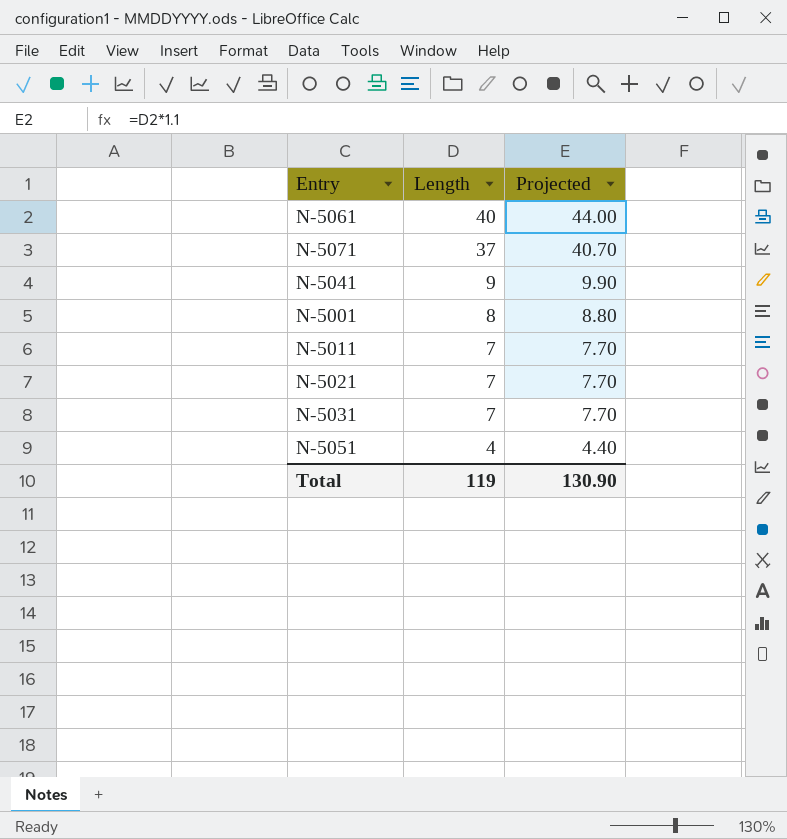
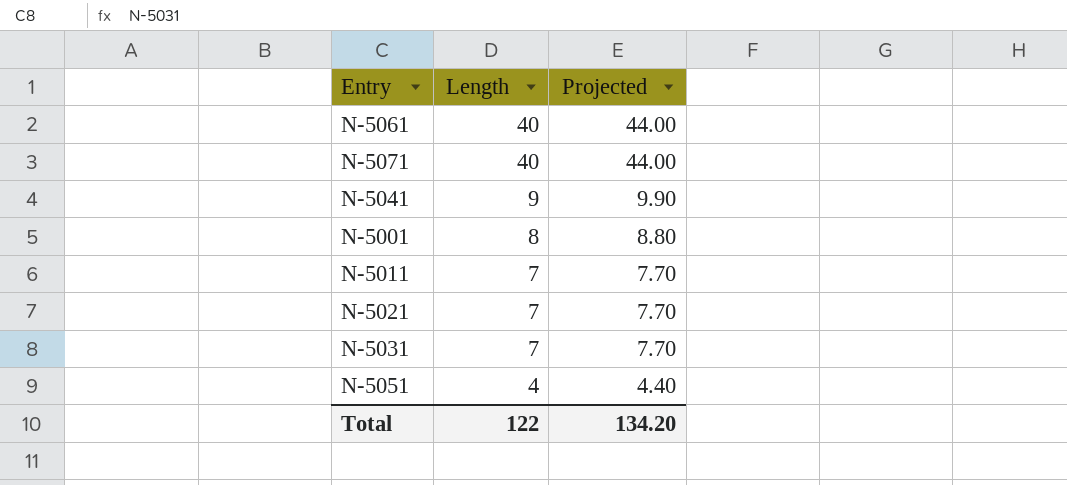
N-5071 | Length: 37 -> 40
N-5071 | Projected: 40.70 -> 44.00
Total | Length: 119 -> 122
Total | Projected: 130.90 -> 134.20

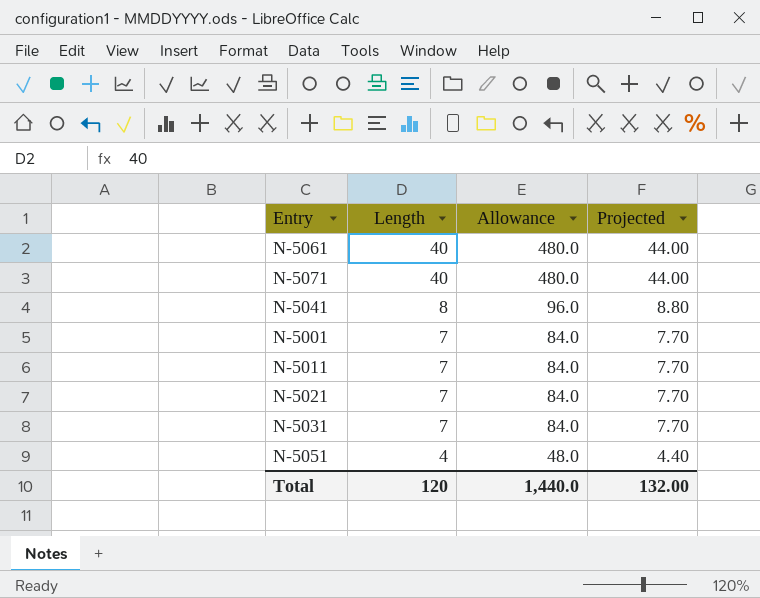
column Allowance | formula: none -> [Length] * 12
N-5041 | Length: 9 -> 8
N-5041 | Projected: 9.90 -> 8.80
N-5001 | Length: 8 -> 7
N-5001 | Projected: 8.80 -> 7.70
Total | Length: 122 -> 120
Total | Projected: 134.20 -> 132.00

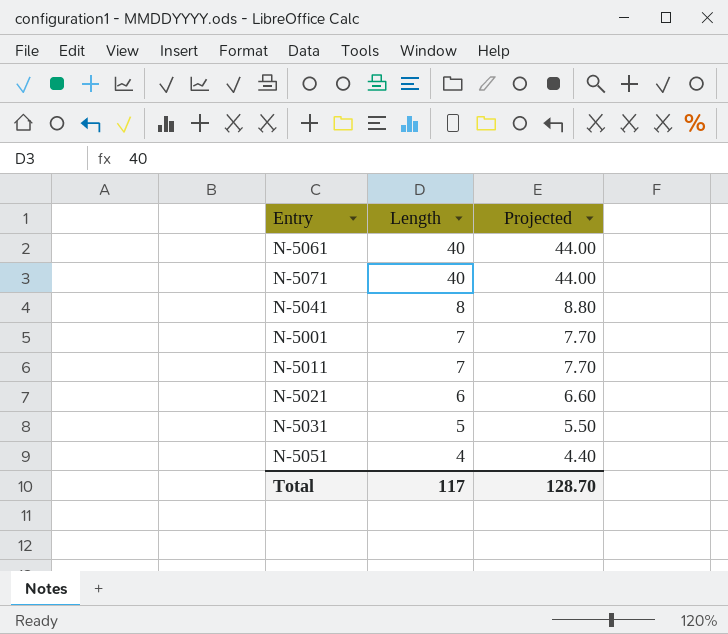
column Allowance | formula: [Length] * 12 -> none
N-5021 | Length: 7 -> 6
N-5021 | Projected: 7.70 -> 6.60
N-5031 | Length: 7 -> 5
N-5031 | Projected: 7.70 -> 5.50
Total | Length: 120 -> 117
Total | Projected: 132.00 -> 128.70

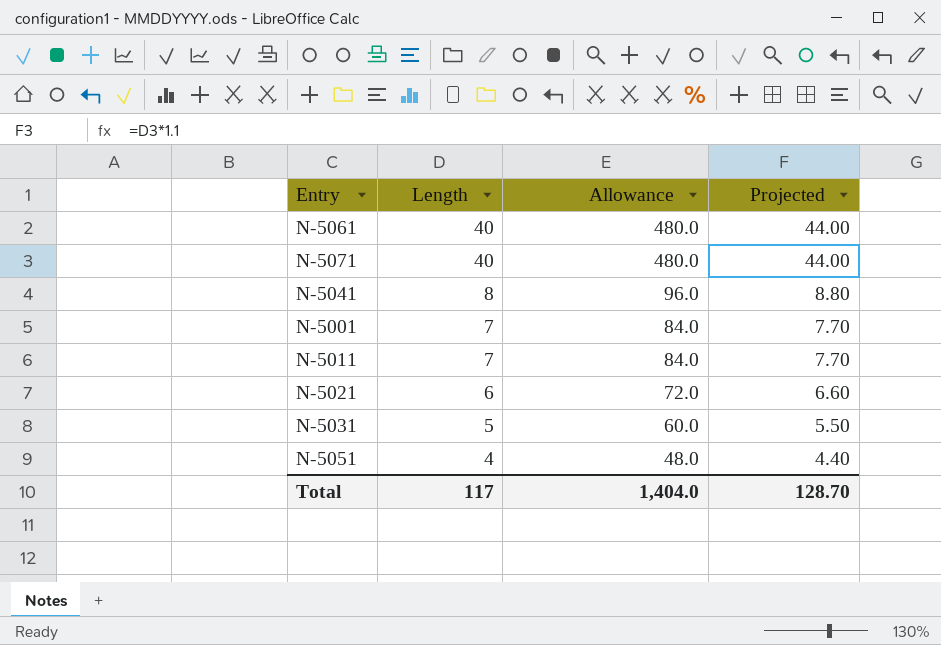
column Allowance | formula: none -> [Length] * 12

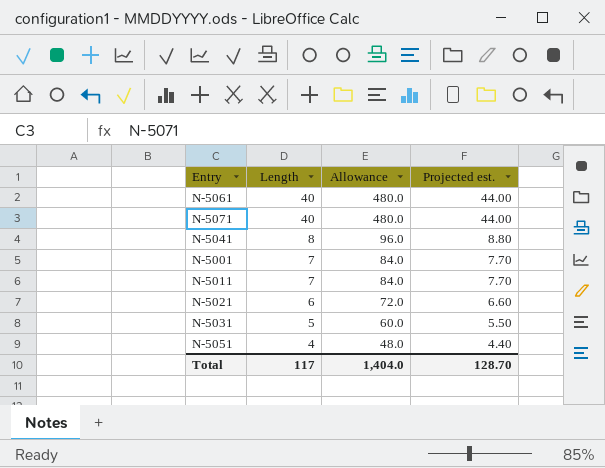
column name: Projected -> Projected est.

